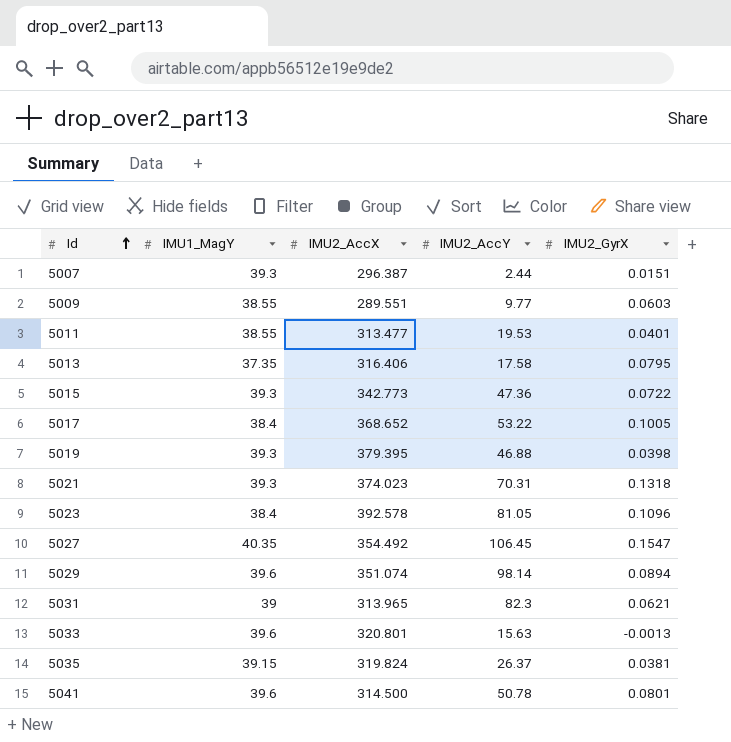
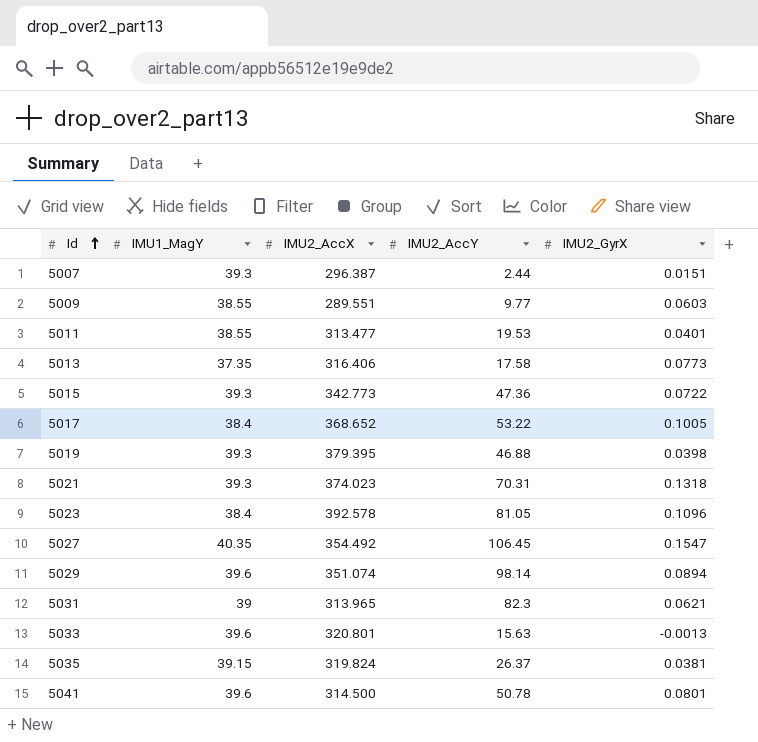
5013 | IMU2_GyrX: 0.0795 -> 0.0773

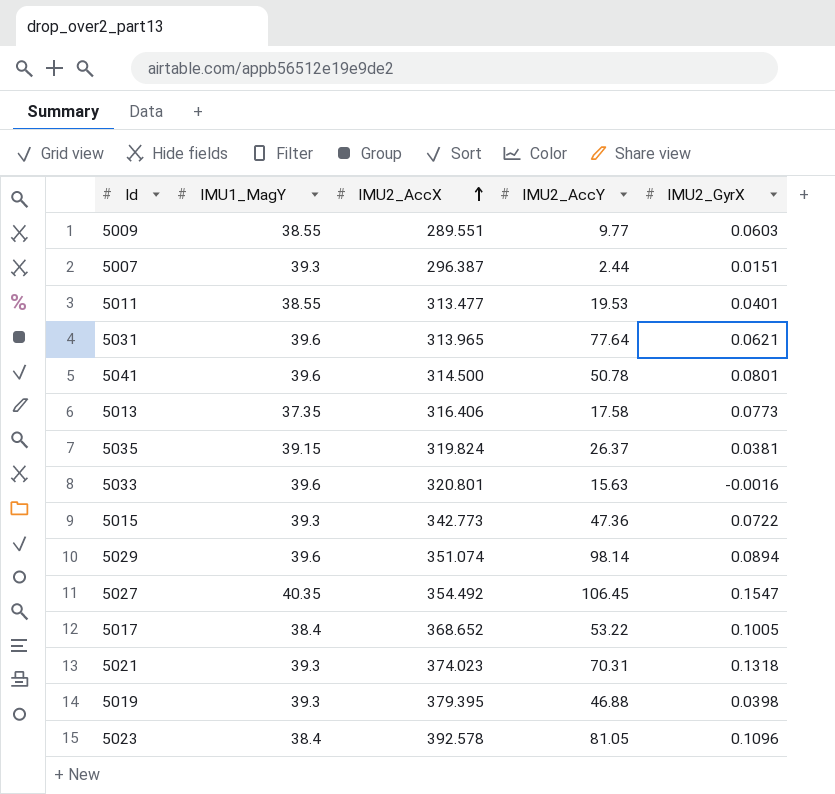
row order: Id ascending -> IMU2_AccX ascending
5031 | IMU1_MagY: 39 -> 39.6
5031 | IMU2_AccY: 82.3 -> 77.64
5033 | IMU2_GyrX: -0.0013 -> -0.0016

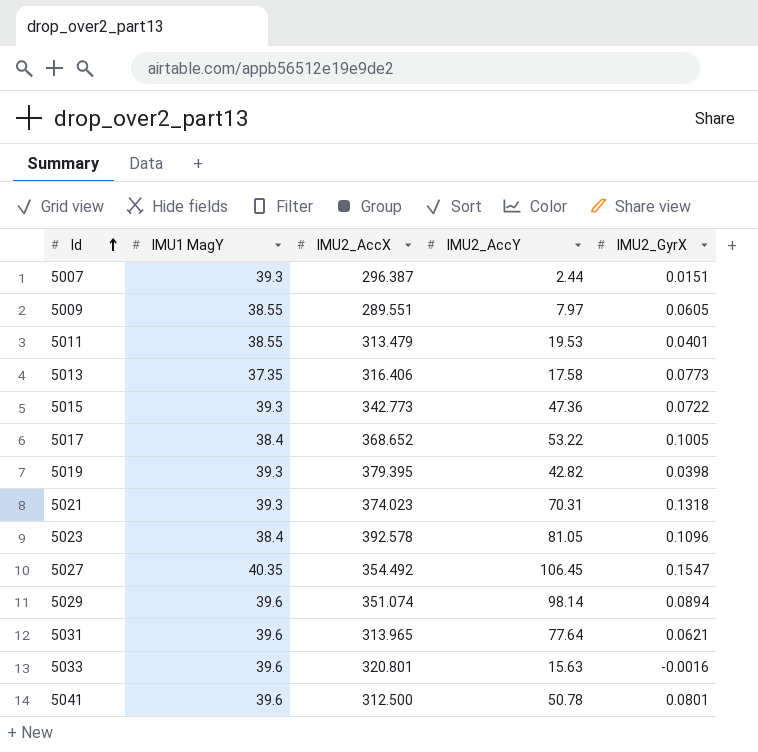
row order: IMU2_AccX ascending -> Id ascending
column name: IMU1_MagY -> IMU1 MagY
row 5035: 39.15 | 319.824 | 26.37 | 0.0381 -> none
5009 | IMU2_AccY: 9.77 -> 7.97
5009 | IMU2_GyrX: 0.0603 -> 0.0605
5011 | IMU2_AccX: 313.477 -> 313.479
5019 | IMU2_AccY: 46.88 -> 42.82
5041 | IMU2_AccX: 314.500 -> 312.500

